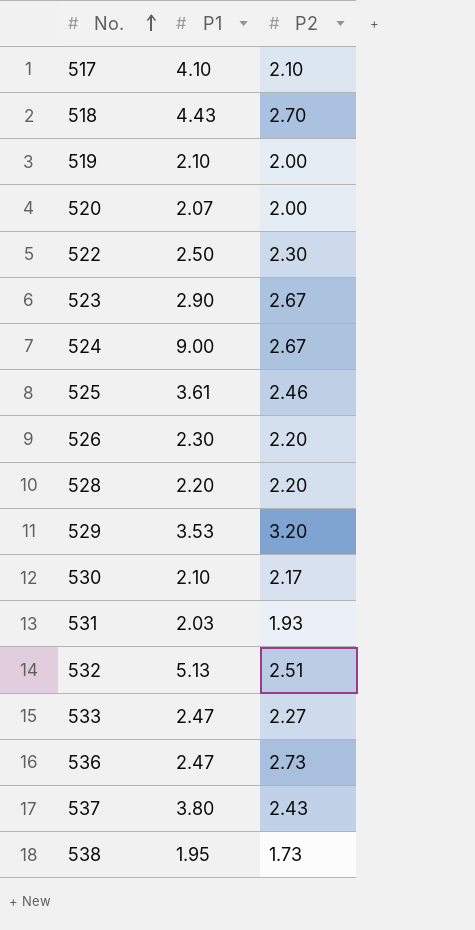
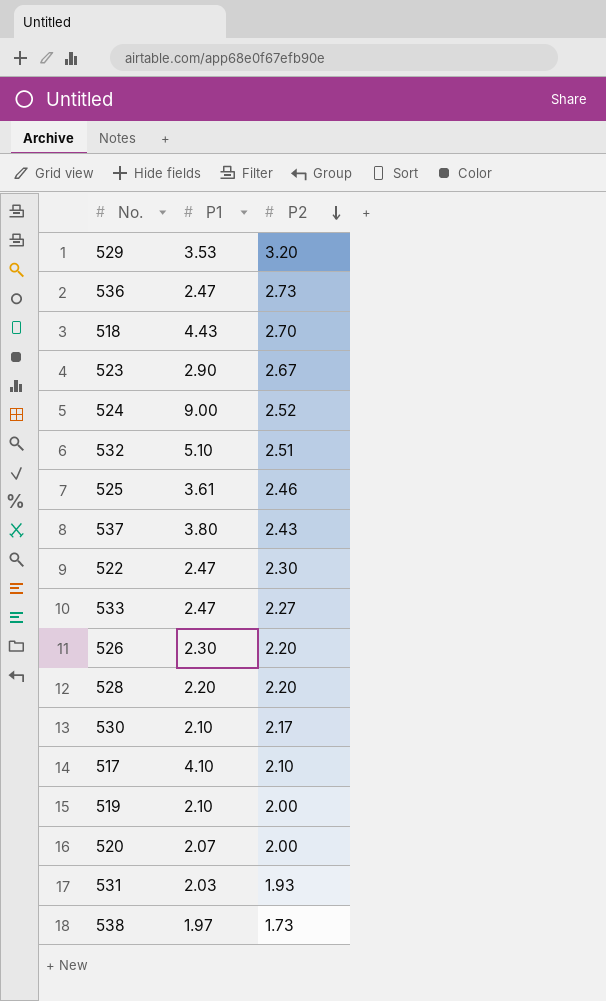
row order: No. ascending -> P2 descending
524 | P2: 2.67 -> 2.52
532 | P1: 5.13 -> 5.10
522 | P1: 2.50 -> 2.47
538 | P1: 1.95 -> 1.97

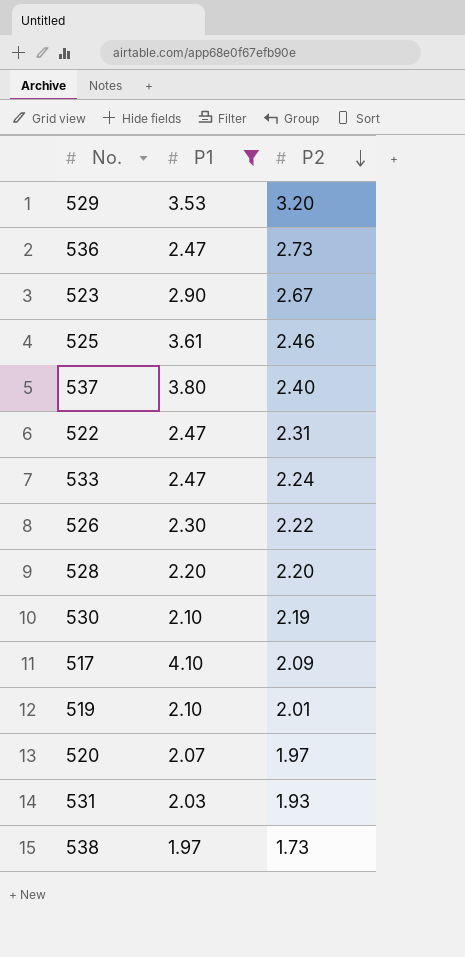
filter: none -> P1 <= 4.10
537 | P2: 2.43 -> 2.40
522 | P2: 2.30 -> 2.31
533 | P2: 2.27 -> 2.24
526 | P2: 2.20 -> 2.22
530 | P2: 2.17 -> 2.19
517 | P2: 2.10 -> 2.09
519 | P2: 2.00 -> 2.01
520 | P2: 2.00 -> 1.97

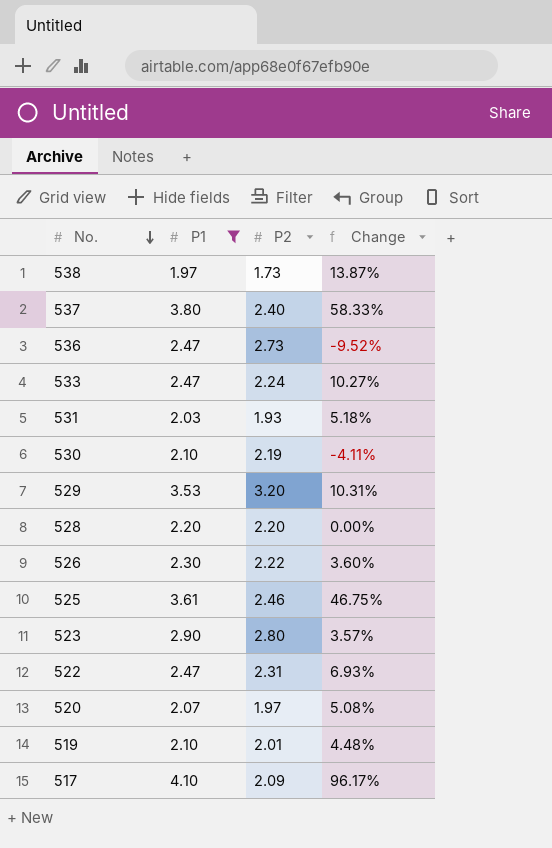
row order: P2 descending -> No. descending
column Change | formula: none -> ([P1] - [P2]) / [P2]
523 | P2: 2.67 -> 2.80

